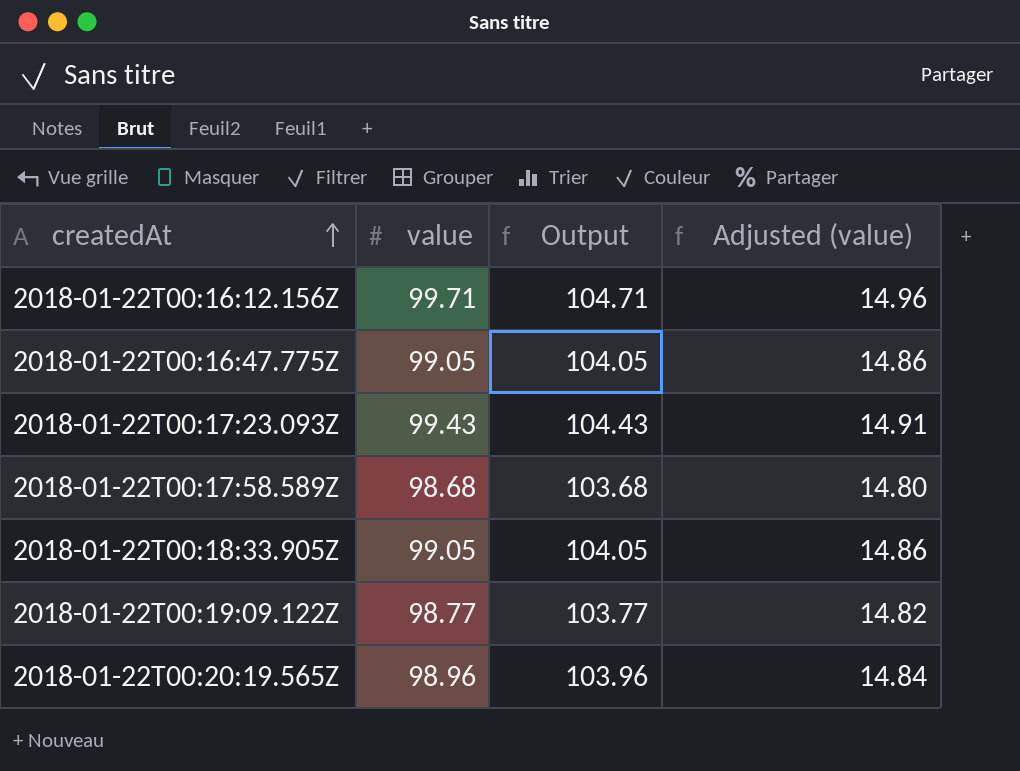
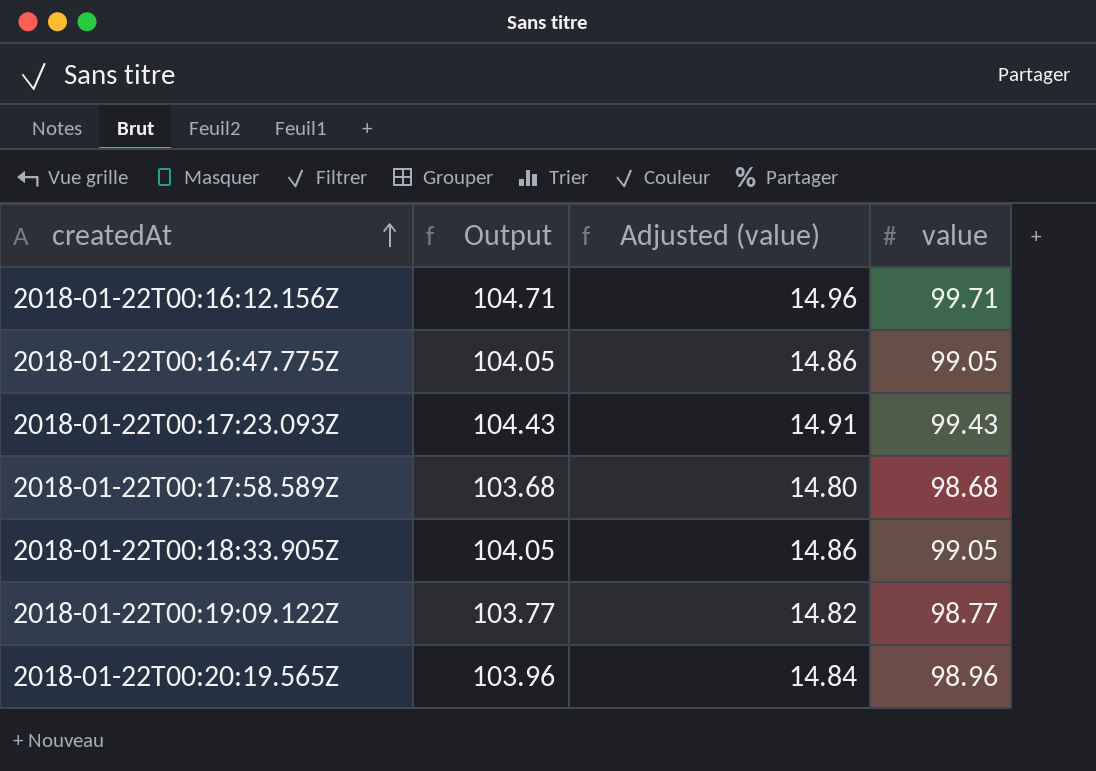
column value | position: 2 -> 4

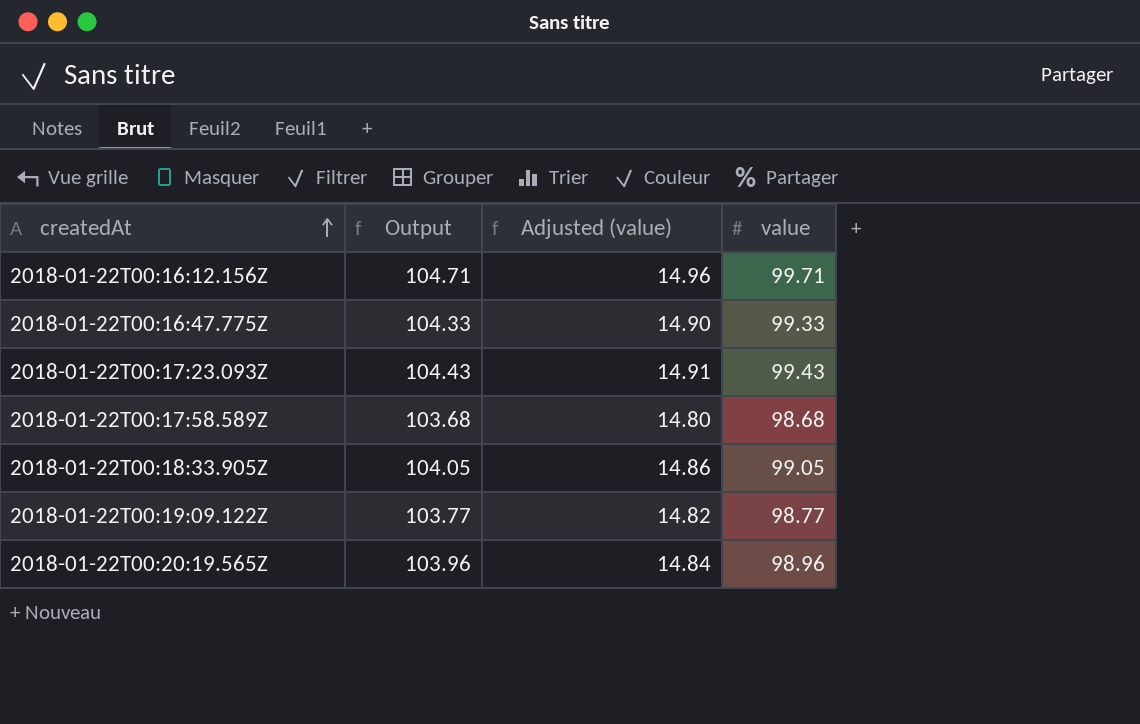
2018-01-22T00:16:47.775Z | Output: 104.05 -> 104.33
2018-01-22T00:16:47.775Z | Adjusted (value): 14.86 -> 14.90
2018-01-22T00:16:47.775Z | value: 99.05 -> 99.33

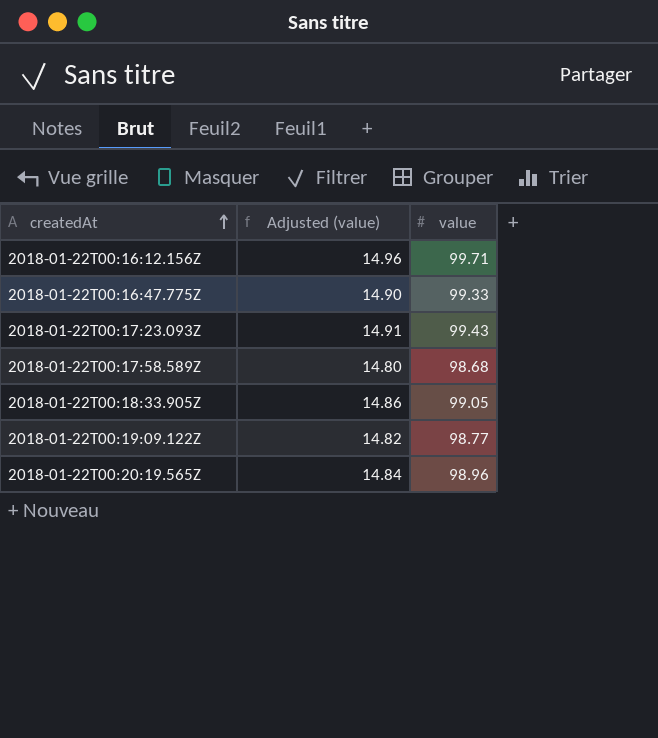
column Output | formula: [value] + 5 -> none

